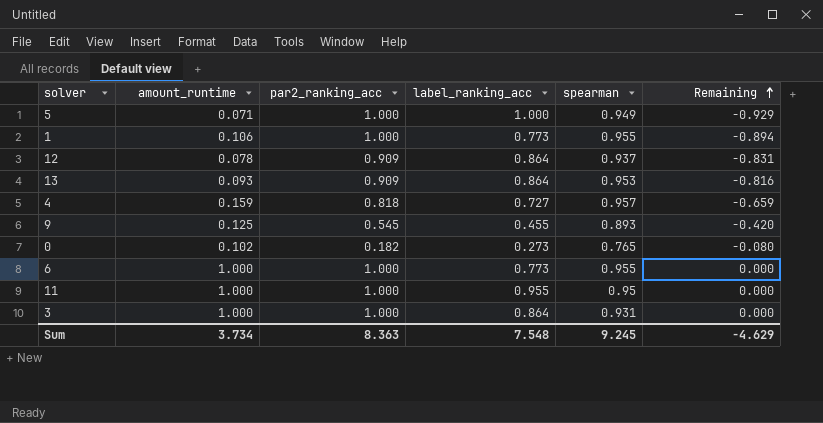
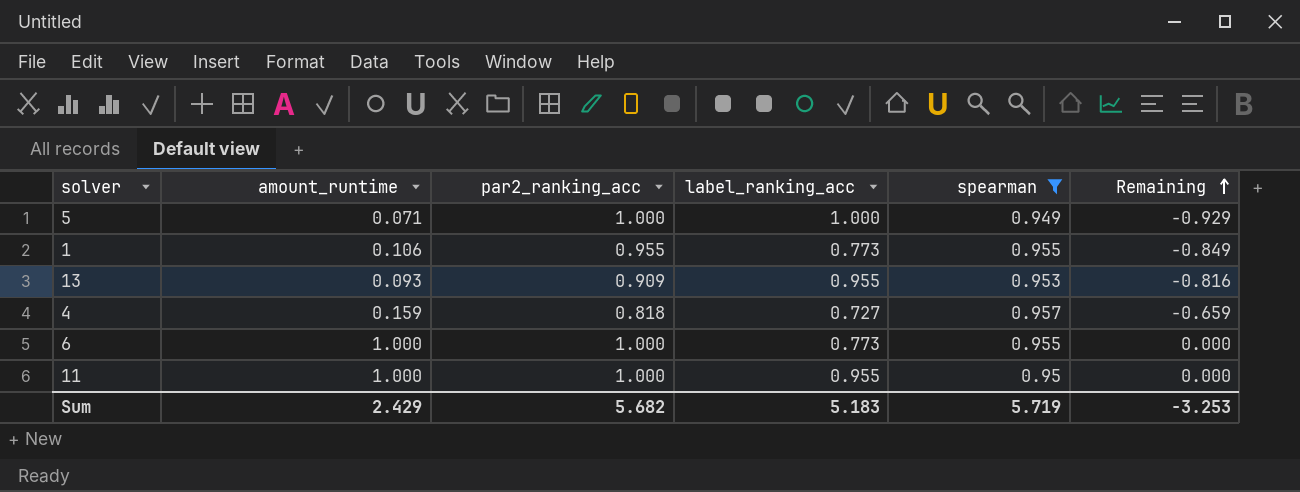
filter: none -> spearman >= 0.949
1 | par2_ranking_acc: 1.000 -> 0.955
1 | Remaining: -0.894 -> -0.849
13 | label_ranking_acc: 0.864 -> 0.955
Sum | amount_runtime: 3.734 -> 2.429
Sum | par2_ranking_acc: 8.363 -> 5.682
Sum | label_ranking_acc: 7.548 -> 5.183
Sum | spearman: 9.245 -> 5.719
Sum | Remaining: -4.629 -> -3.253

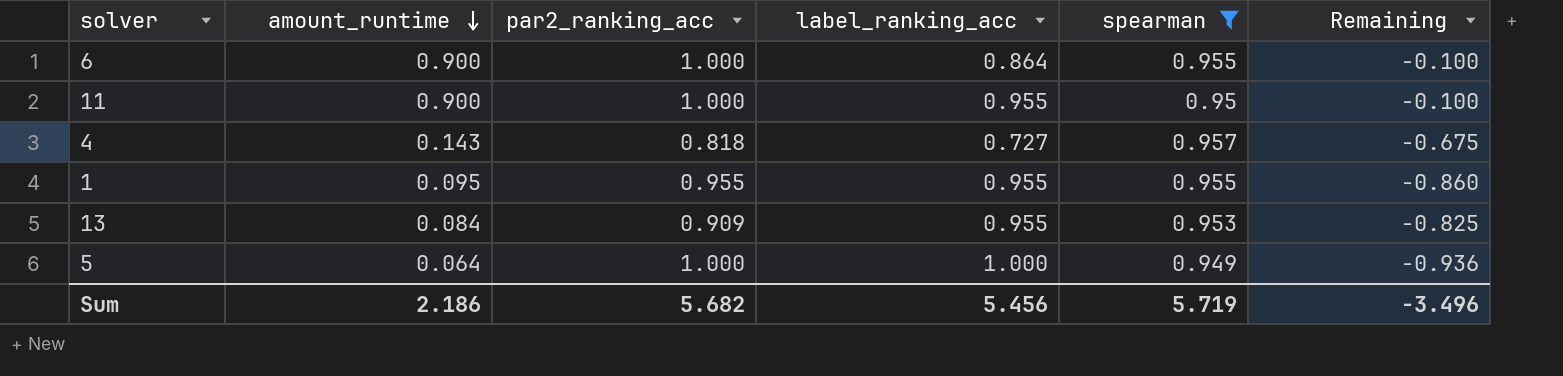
row order: Remaining ascending -> amount_runtime descending
6 | amount_runtime: 1.000 -> 0.900
6 | label_ranking_acc: 0.773 -> 0.864
6 | Remaining: 0.000 -> -0.100
11 | amount_runtime: 1.000 -> 0.900
11 | Remaining: 0.000 -> -0.100
4 | amount_runtime: 0.159 -> 0.143
4 | Remaining: -0.659 -> -0.675
1 | amount_runtime: 0.106 -> 0.095
1 | label_ranking_acc: 0.773 -> 0.955
1 | Remaining: -0.849 -> -0.860
13 | amount_runtime: 0.093 -> 0.084
13 | Remaining: -0.816 -> -0.825
5 | amount_runtime: 0.071 -> 0.064
5 | Remaining: -0.929 -> -0.936
Sum | amount_runtime: 2.429 -> 2.186
Sum | label_ranking_acc: 5.183 -> 5.456
Sum | Remaining: -3.253 -> -3.496

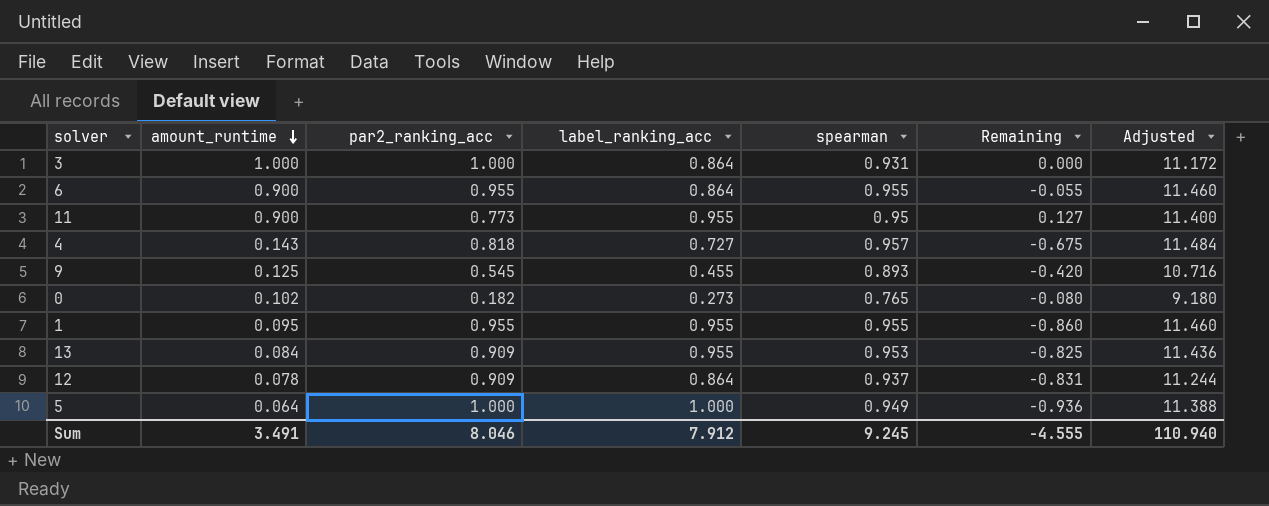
filter: spearman >= 0.949 -> none
column Adjusted | formula: none -> [spearman] * 12
6 | par2_ranking_acc: 1.000 -> 0.955
6 | Remaining: -0.100 -> -0.055
11 | par2_ranking_acc: 1.000 -> 0.773
11 | Remaining: -0.100 -> 0.127
Sum | amount_runtime: 2.186 -> 3.491
Sum | par2_ranking_acc: 5.682 -> 8.046
Sum | label_ranking_acc: 5.456 -> 7.912
Sum | spearman: 5.719 -> 9.245
Sum | Remaining: -3.496 -> -4.555

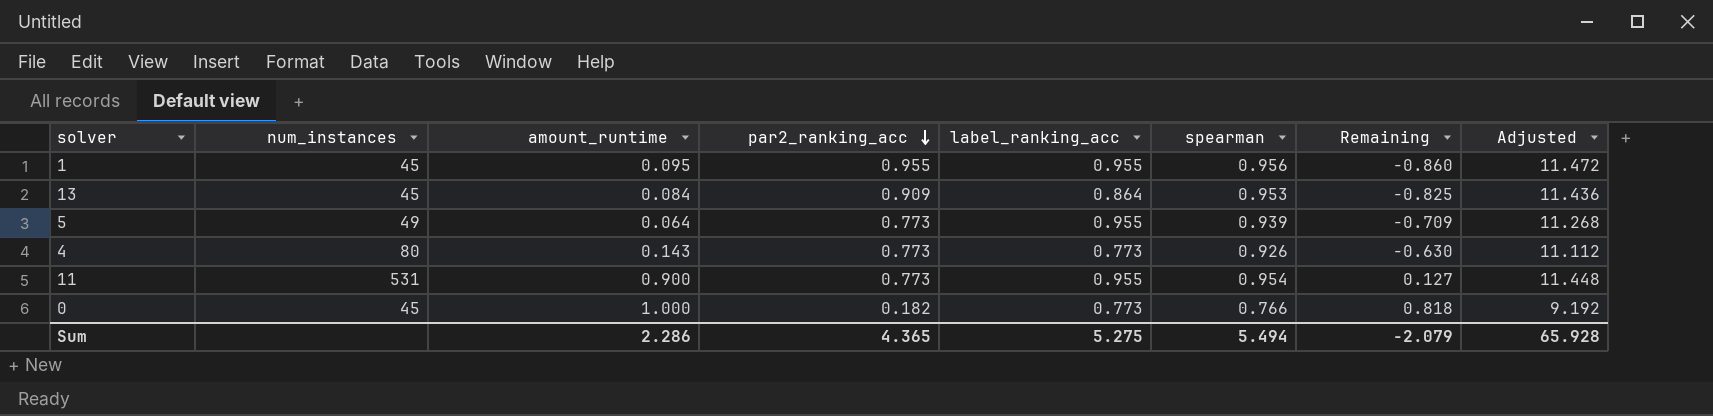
row order: amount_runtime descending -> par2_ranking_acc descending
column num_instances | position: none -> 2
row 3: 1.000 | 1.000 | 0.864 | 0.931 | 0.000 | 11.172 -> none
row 6: 0.900 | 0.955 | 0.864 | 0.955 | -0.055 | 11.460 -> none
row 9: 0.125 | 0.545 | 0.455 | 0.893 | -0.420 | 10.716 -> none
row 12: 0.078 | 0.909 | 0.864 | 0.937 | -0.831 | 11.244 -> none
1 | spearman: 0.955 -> 0.956
1 | Adjusted: 11.460 -> 11.472
13 | label_ranking_acc: 0.955 -> 0.864
5 | par2_ranking_acc: 1.000 -> 0.773
5 | label_ranking_acc: 1.000 -> 0.955
5 | spearman: 0.949 -> 0.939
5 | Remaining: -0.936 -> -0.709
5 | Adjusted: 11.388 -> 11.268
4 | par2_ranking_acc: 0.818 -> 0.773
4 | label_ranking_acc: 0.727 -> 0.773
4 | spearman: 0.957 -> 0.926
4 | Remaining: -0.675 -> -0.630
4 | Adjusted: 11.484 -> 11.112
11 | spearman: 0.95 -> 0.954
11 | Adjusted: 11.400 -> 11.448
0 | amount_runtime: 0.102 -> 1.000
0 | label_ranking_acc: 0.273 -> 0.773
0 | spearman: 0.765 -> 0.766
0 | Remaining: -0.080 -> 0.818
0 | Adjusted: 9.180 -> 9.192
Sum | amount_runtime: 3.491 -> 2.286
Sum | par2_ranking_acc: 8.046 -> 4.365
Sum | label_ranking_acc: 7.912 -> 5.275
Sum | spearman: 9.245 -> 5.494
Sum | Remaining: -4.555 -> -2.079
Sum | Adjusted: 110.940 -> 65.928

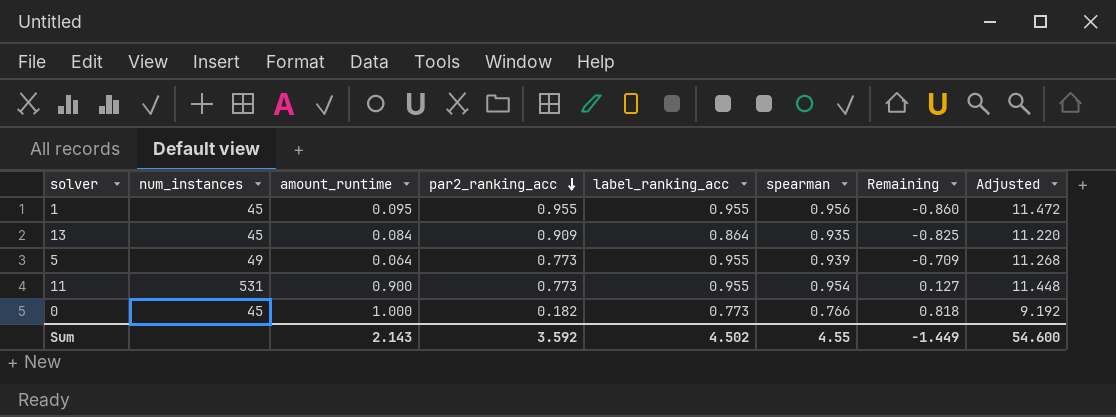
row 4: 80 | 0.143 | 0.773 | 0.773 | 0.926 | -0.630 | 11.112 -> none
13 | spearman: 0.953 -> 0.935
13 | Adjusted: 11.436 -> 11.220
Sum | amount_runtime: 2.286 -> 2.143
Sum | par2_ranking_acc: 4.365 -> 3.592
Sum | label_ranking_acc: 5.275 -> 4.502
Sum | spearman: 5.494 -> 4.55
Sum | Remaining: -2.079 -> -1.449
Sum | Adjusted: 65.928 -> 54.600

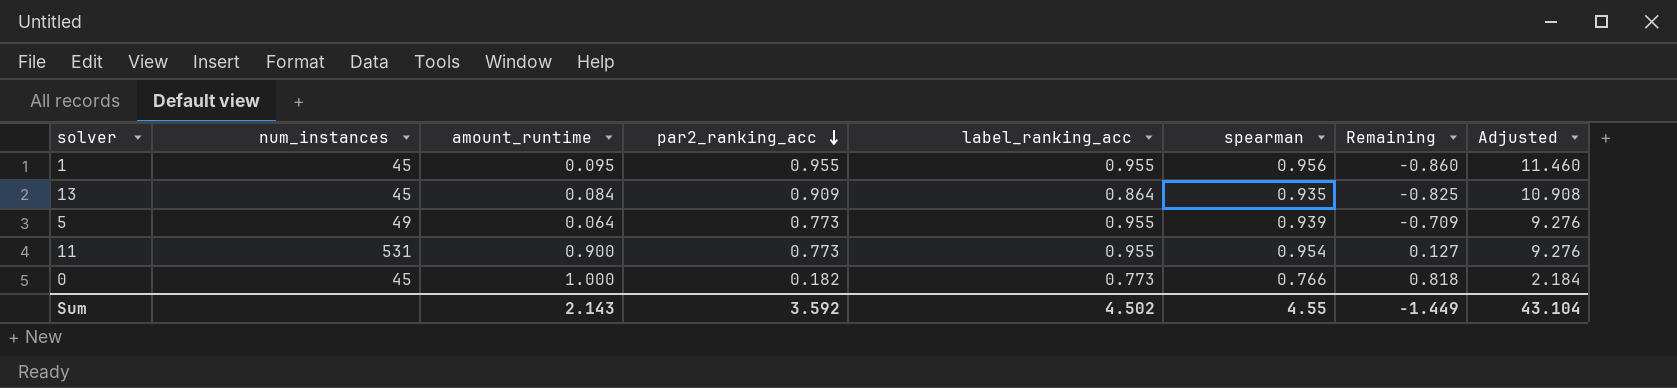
column Adjusted | formula: [spearman] * 12 -> [par2_ranking_acc] * 12
Sum | Adjusted: 54.600 -> 43.104

